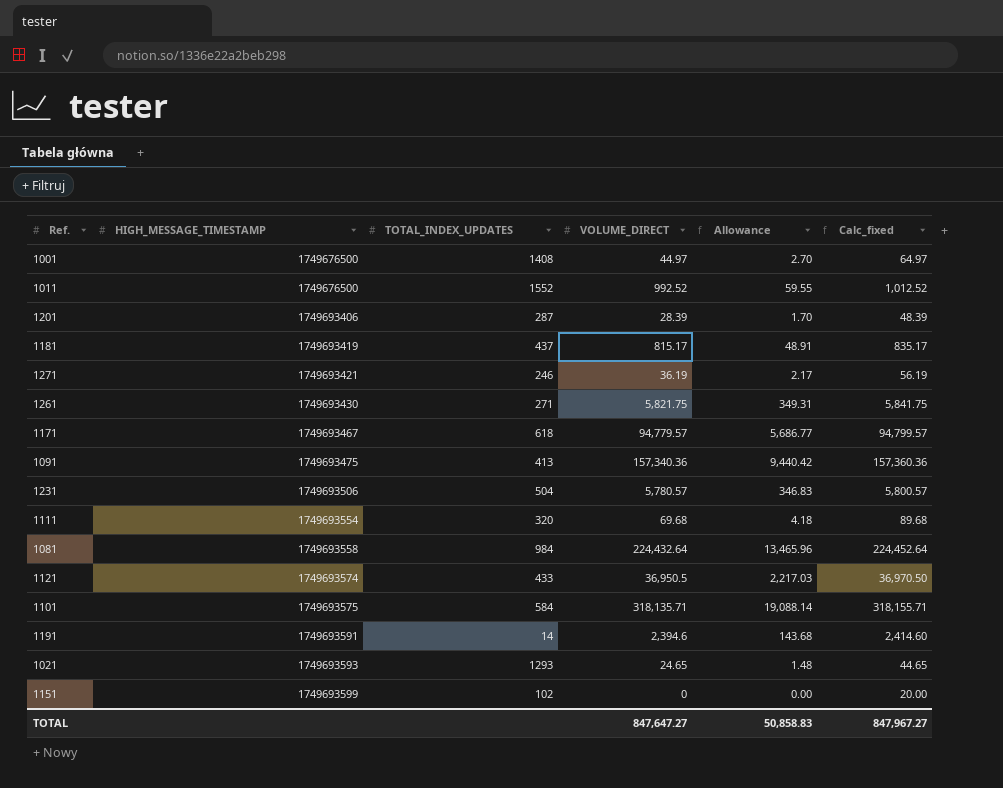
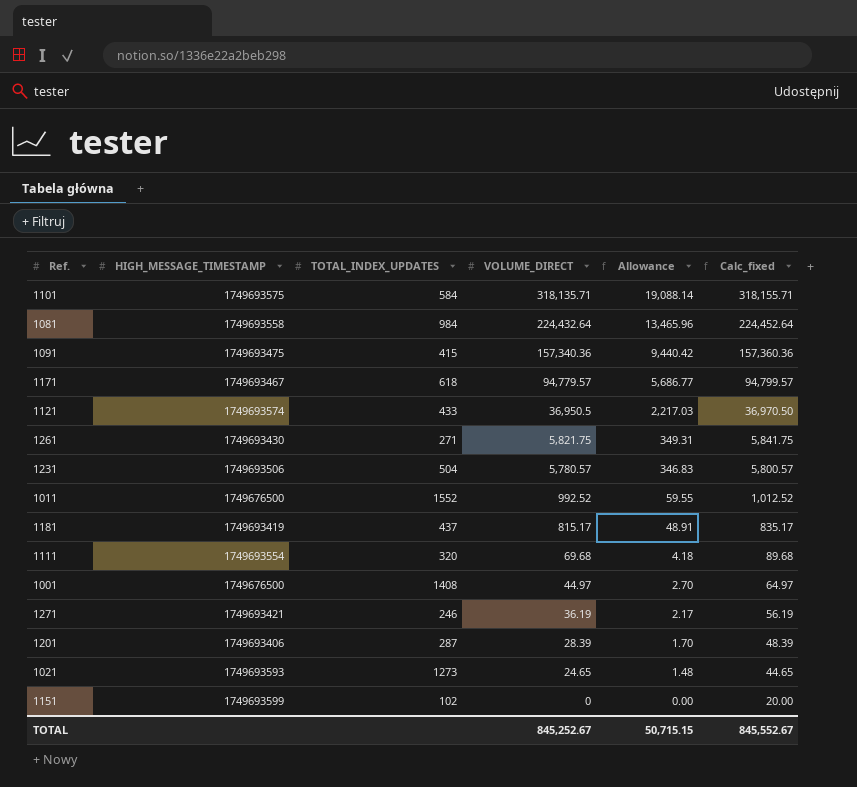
row order: HIGH_MESSAGE_TIMESTAMP ascending -> VOLUME_DIRECT descending
row 1191: 1749693591 | 14 | 2,394.6 | 143.68 | 2,414.60 -> none
1091 | TOTAL_INDEX_UPDATES: 413 -> 415
1021 | TOTAL_INDEX_UPDATES: 1293 -> 1273
TOTAL | VOLUME_DIRECT: 847,647.27 -> 845,252.67
TOTAL | Allowance: 50,858.83 -> 50,715.15
TOTAL | Calc_fixed: 847,967.27 -> 845,552.67

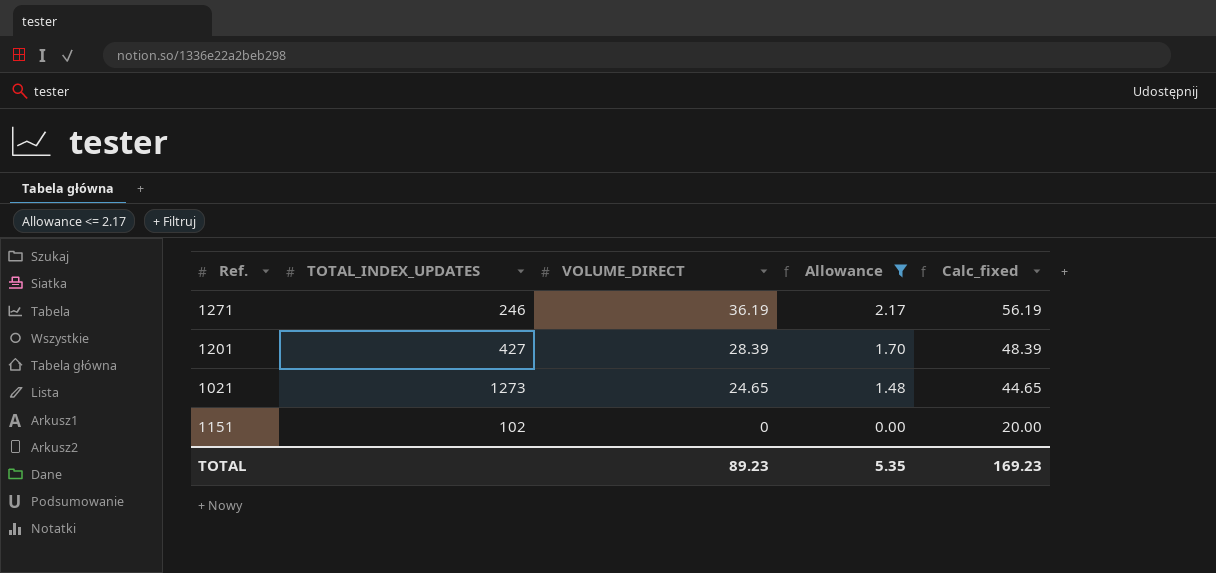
filter: none -> Allowance <= 2.17
column HIGH_MESSAGE_TIMESTAMP | position: 2 -> none
1201 | TOTAL_INDEX_UPDATES: 287 -> 427
TOTAL | VOLUME_DIRECT: 845,252.67 -> 89.23
TOTAL | Allowance: 50,715.15 -> 5.35
TOTAL | Calc_fixed: 845,552.67 -> 169.23

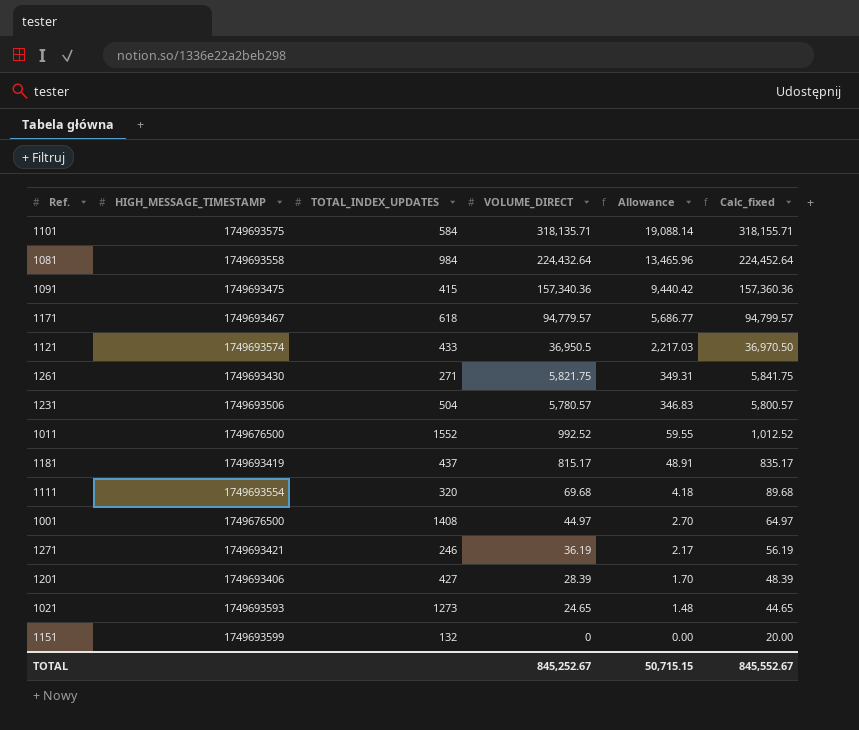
filter: Allowance <= 2.17 -> none
column HIGH_MESSAGE_TIMESTAMP | position: none -> 2
1151 | TOTAL_INDEX_UPDATES: 102 -> 132
TOTAL | VOLUME_DIRECT: 89.23 -> 845,252.67
TOTAL | Allowance: 5.35 -> 50,715.15
TOTAL | Calc_fixed: 169.23 -> 845,552.67

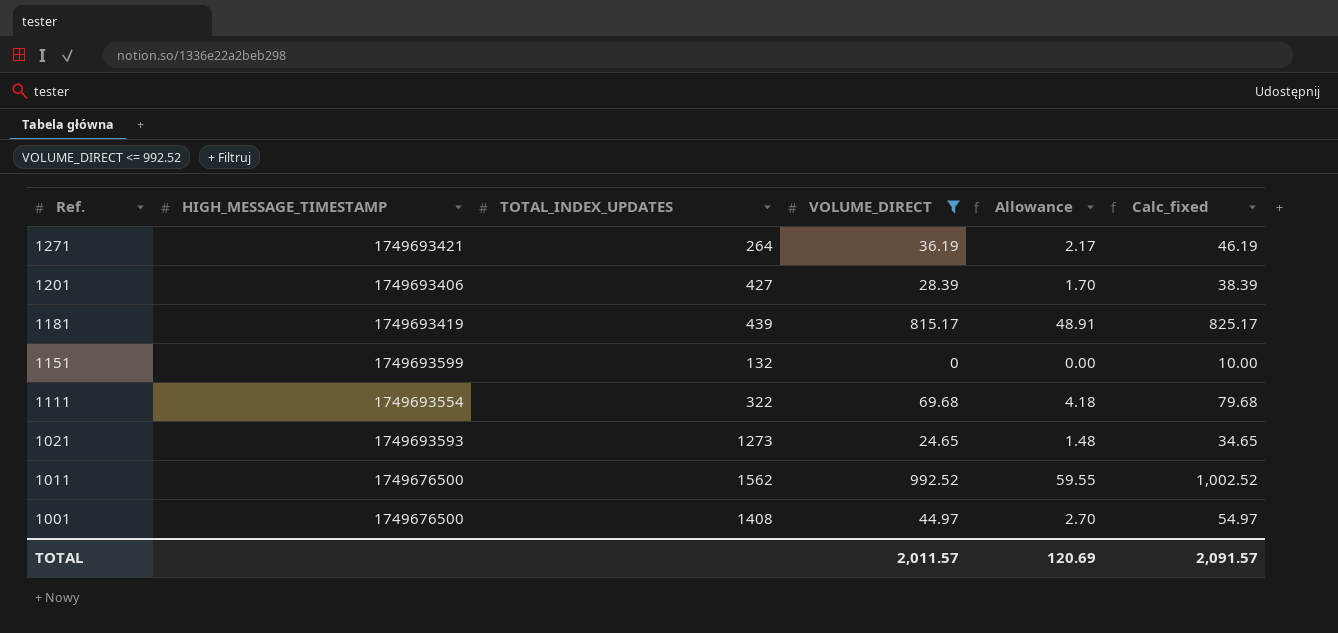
filter: none -> VOLUME_DIRECT <= 992.52
row order: VOLUME_DIRECT descending -> Ref. descending
column Calc_fixed | formula: [VOLUME_DIRECT] + 20 -> [VOLUME_DIRECT] + 10
1271 | TOTAL_INDEX_UPDATES: 246 -> 264
1181 | TOTAL_INDEX_UPDATES: 437 -> 439
1111 | TOTAL_INDEX_UPDATES: 320 -> 322
1011 | TOTAL_INDEX_UPDATES: 1552 -> 1562
TOTAL | VOLUME_DIRECT: 845,252.67 -> 2,011.57
TOTAL | Allowance: 50,715.15 -> 120.69
TOTAL | Calc_fixed: 845,552.67 -> 2,091.57

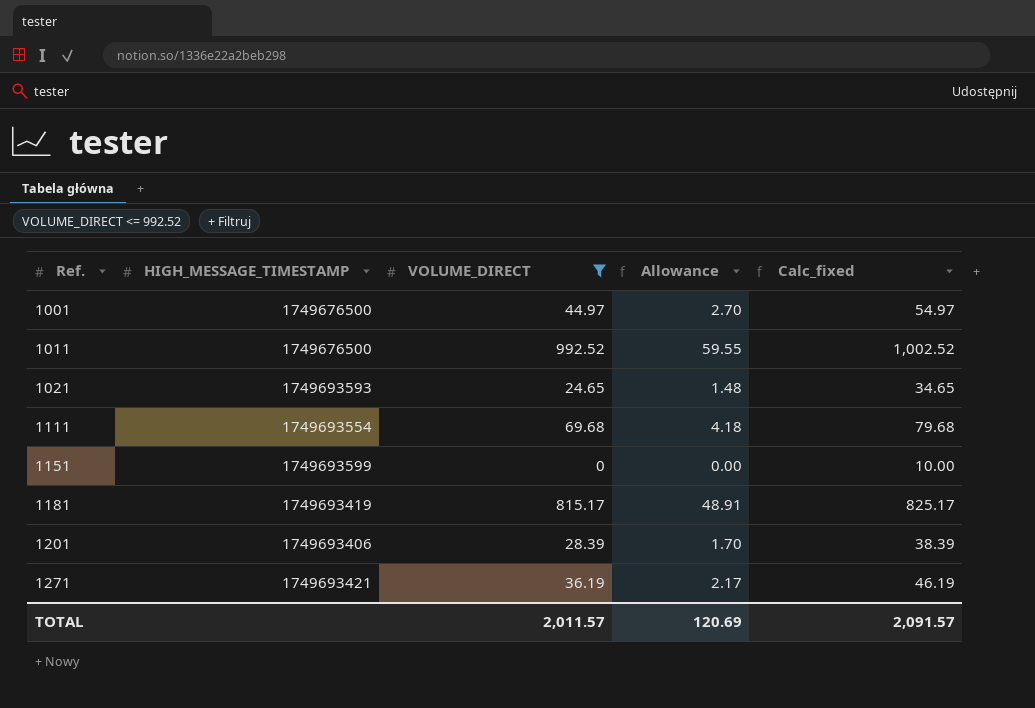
row order: Ref. descending -> Ref. ascending
column TOTAL_INDEX_UPDATES | position: 3 -> none

